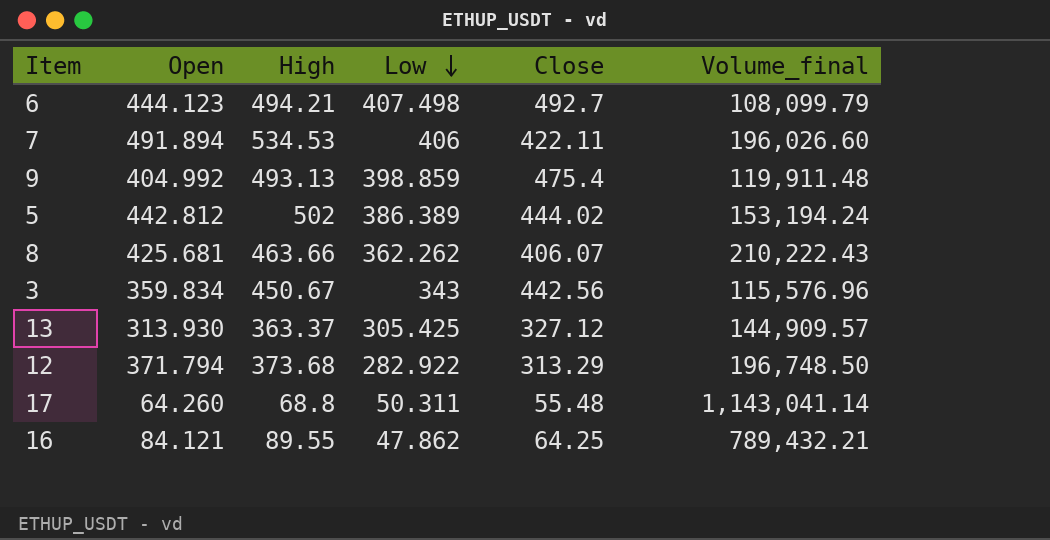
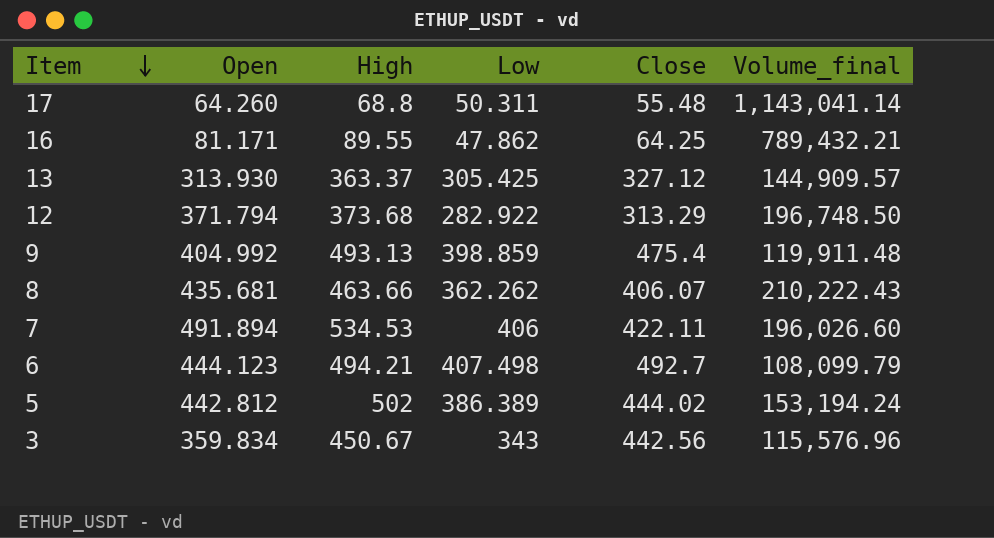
row order: Low descending -> Item descending
16 | Open: 84.121 -> 81.171
8 | Open: 425.681 -> 435.681

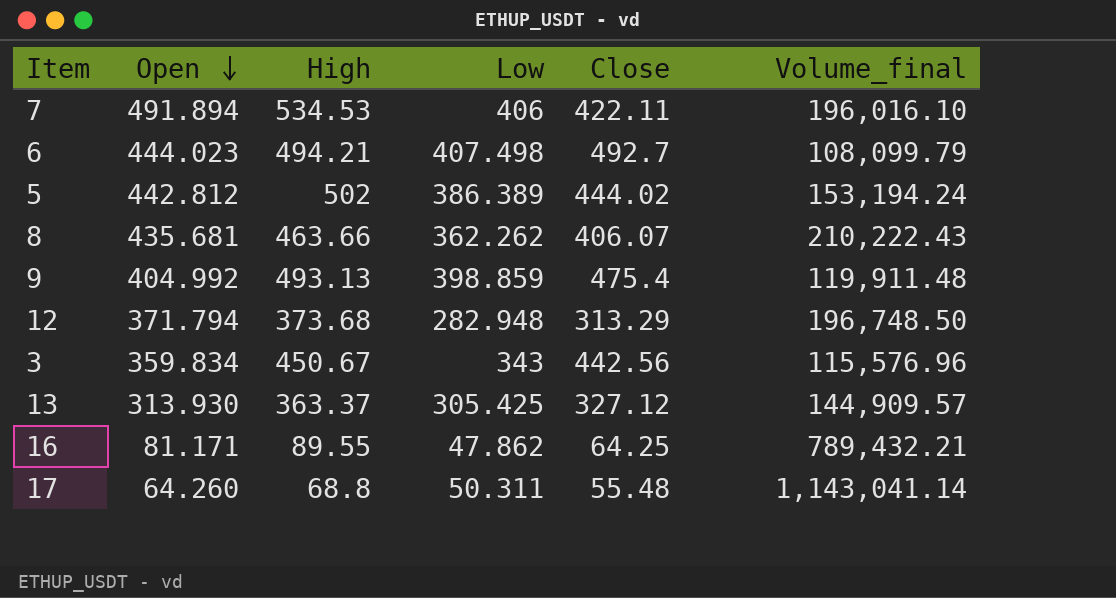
row order: Item descending -> Open descending
7 | Volume_final: 196,026.60 -> 196,016.10
6 | Open: 444.123 -> 444.023
12 | Low: 282.922 -> 282.948

